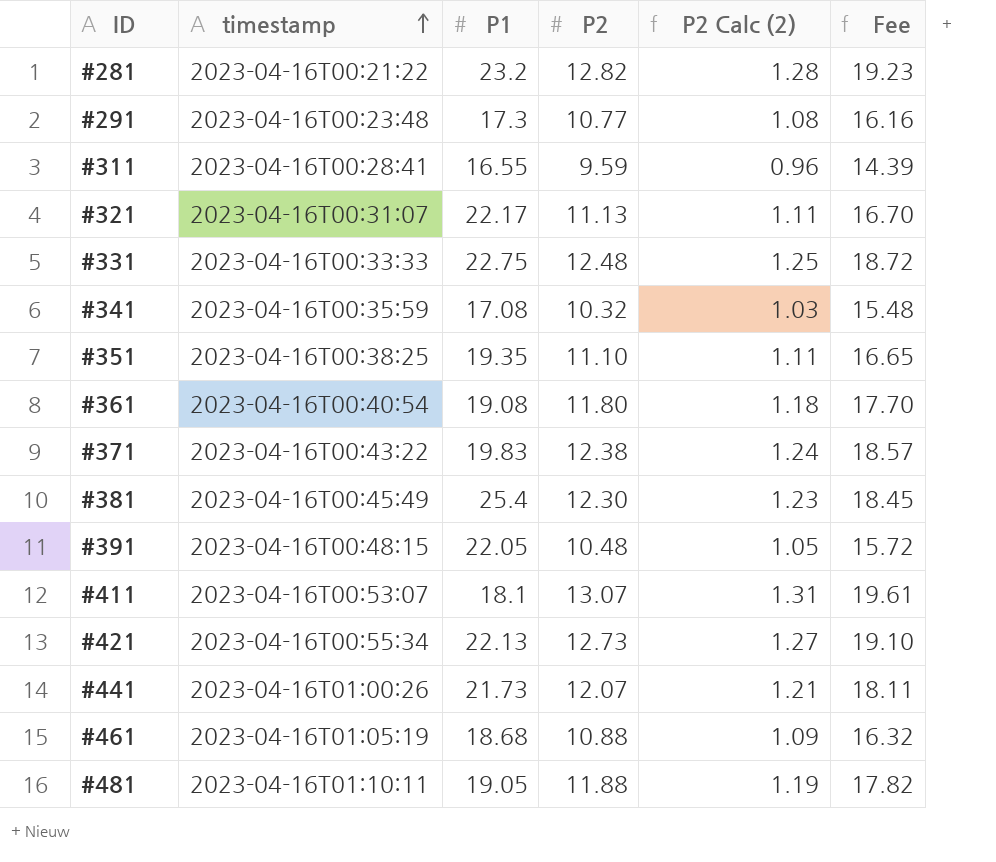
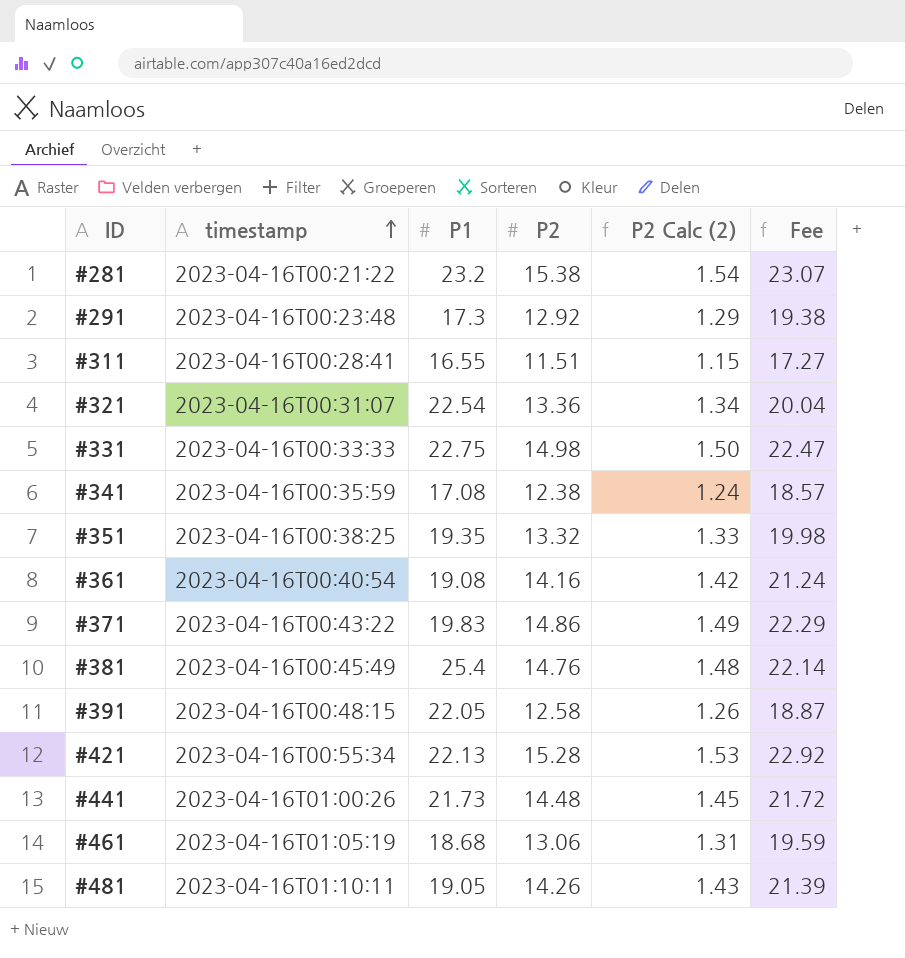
row #411: 2023-04-16T00:53:07 | 18.1 | 13.07 | 1.31 | 19.61 -> none
#281 | P2: 12.82 -> 15.38
#281 | P2 Calc (2): 1.28 -> 1.54
#281 | Fee: 19.23 -> 23.07
#291 | P2: 10.77 -> 12.92
#291 | P2 Calc (2): 1.08 -> 1.29
#291 | Fee: 16.16 -> 19.38
#311 | P2: 9.59 -> 11.51
#311 | P2 Calc (2): 0.96 -> 1.15
#311 | Fee: 14.39 -> 17.27
#321 | P1: 22.17 -> 22.54
#321 | P2: 11.13 -> 13.36
#321 | P2 Calc (2): 1.11 -> 1.34
#321 | Fee: 16.70 -> 20.04
#331 | P2: 12.48 -> 14.98
#331 | P2 Calc (2): 1.25 -> 1.50
#331 | Fee: 18.72 -> 22.47
#341 | P2: 10.32 -> 12.38
#341 | P2 Calc (2): 1.03 -> 1.24
#341 | Fee: 15.48 -> 18.57
#351 | P2: 11.10 -> 13.32
#351 | P2 Calc (2): 1.11 -> 1.33
#351 | Fee: 16.65 -> 19.98
#361 | P2: 11.80 -> 14.16
#361 | P2 Calc (2): 1.18 -> 1.42
#361 | Fee: 17.70 -> 21.24
#371 | P2: 12.38 -> 14.86
#371 | P2 Calc (2): 1.24 -> 1.49
#371 | Fee: 18.57 -> 22.29
#381 | P2: 12.30 -> 14.76
#381 | P2 Calc (2): 1.23 -> 1.48
#381 | Fee: 18.45 -> 22.14
#391 | P2: 10.48 -> 12.58
#391 | P2 Calc (2): 1.05 -> 1.26
#391 | Fee: 15.72 -> 18.87
#421 | P2: 12.73 -> 15.28
#421 | P2 Calc (2): 1.27 -> 1.53
#421 | Fee: 19.10 -> 22.92
#441 | P2: 12.07 -> 14.48
#441 | P2 Calc (2): 1.21 -> 1.45
#441 | Fee: 18.11 -> 21.72
#461 | P2: 10.88 -> 13.06
#461 | P2 Calc (2): 1.09 -> 1.31
#461 | Fee: 16.32 -> 19.59
#481 | P2: 11.88 -> 14.26
#481 | P2 Calc (2): 1.19 -> 1.43
#481 | Fee: 17.82 -> 21.39

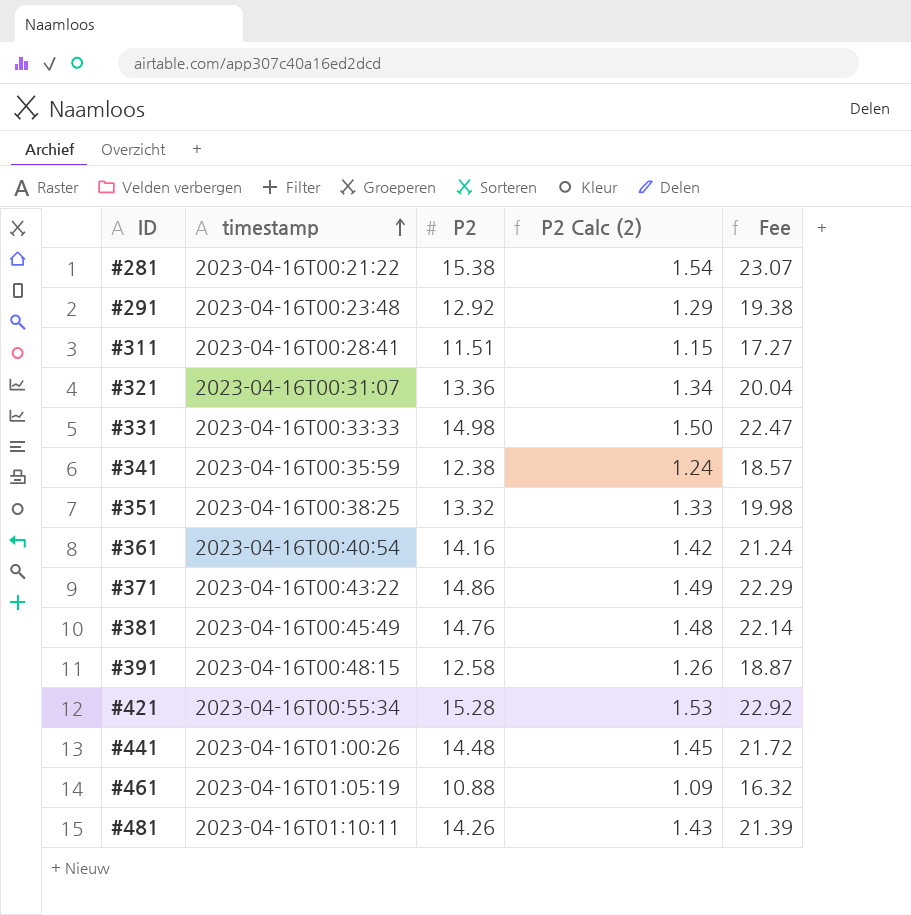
column P1 | position: 3 -> none
#461 | P2: 13.06 -> 10.88
#461 | P2 Calc (2): 1.31 -> 1.09
#461 | Fee: 19.59 -> 16.32

